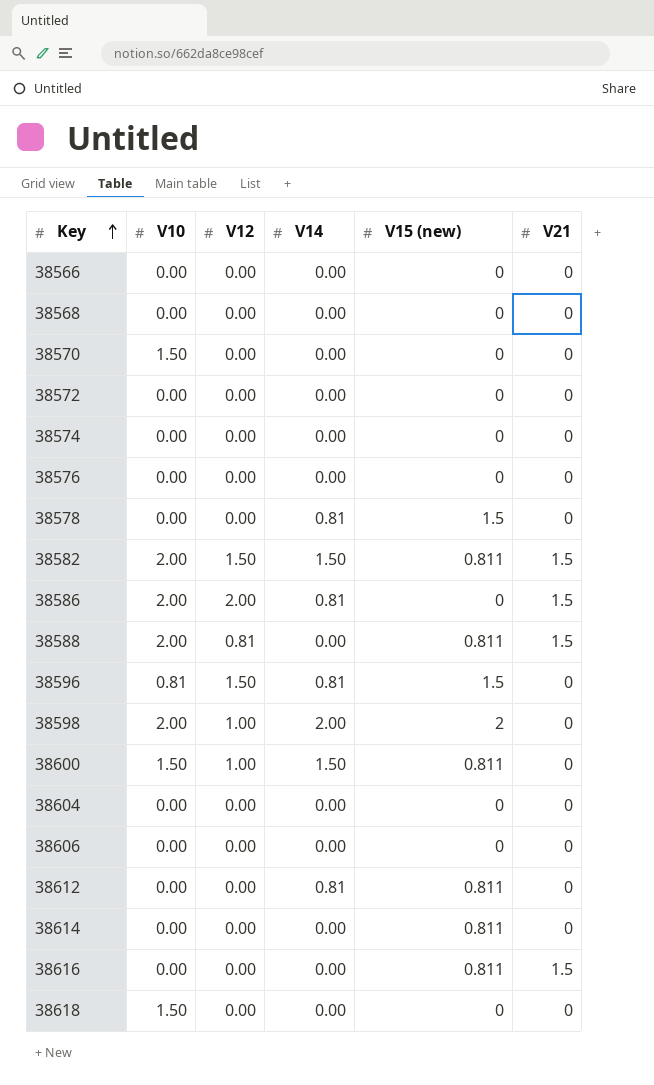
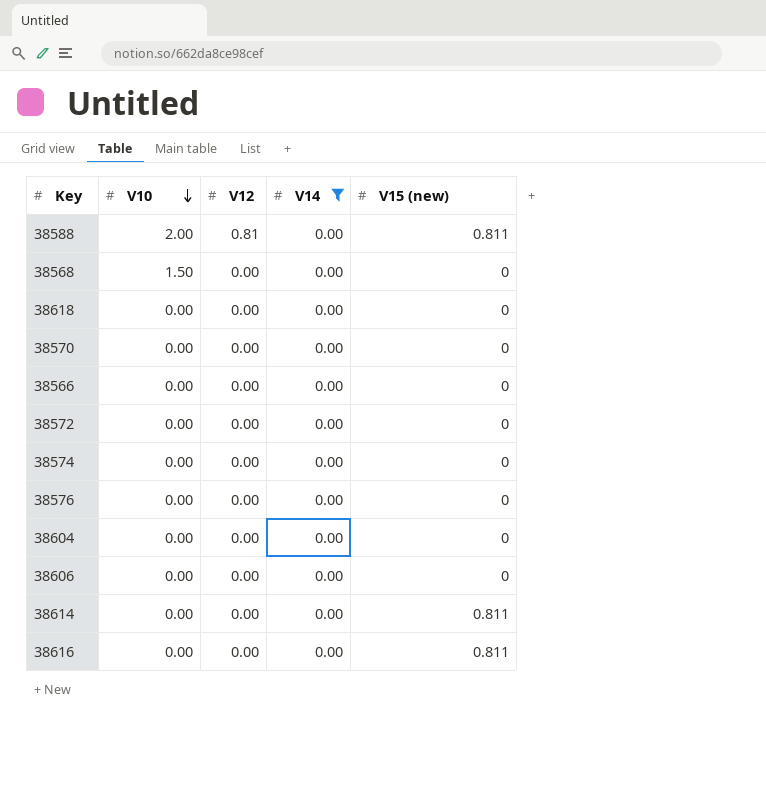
filter: none -> V14 = 0.00
row order: Key ascending -> V10 descending
column V21 | position: 6 -> none
38568 | V10: 0.00 -> 1.50
38618 | V10: 1.50 -> 0.00
38570 | V10: 1.50 -> 0.00

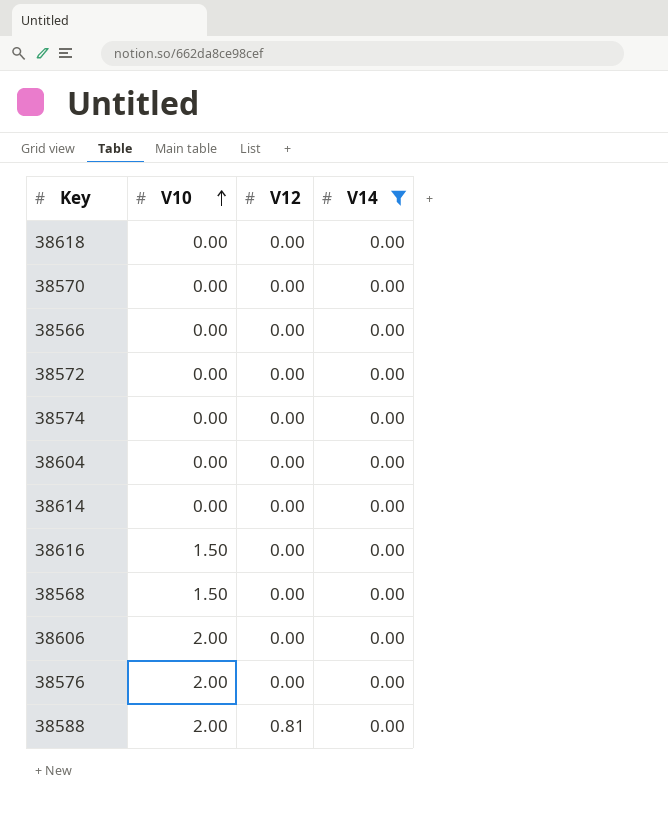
row order: V10 descending -> V10 ascending
column V15 (new) | position: 5 -> none
38616 | V10: 0.00 -> 1.50
38606 | V10: 0.00 -> 2.00
38576 | V10: 0.00 -> 2.00

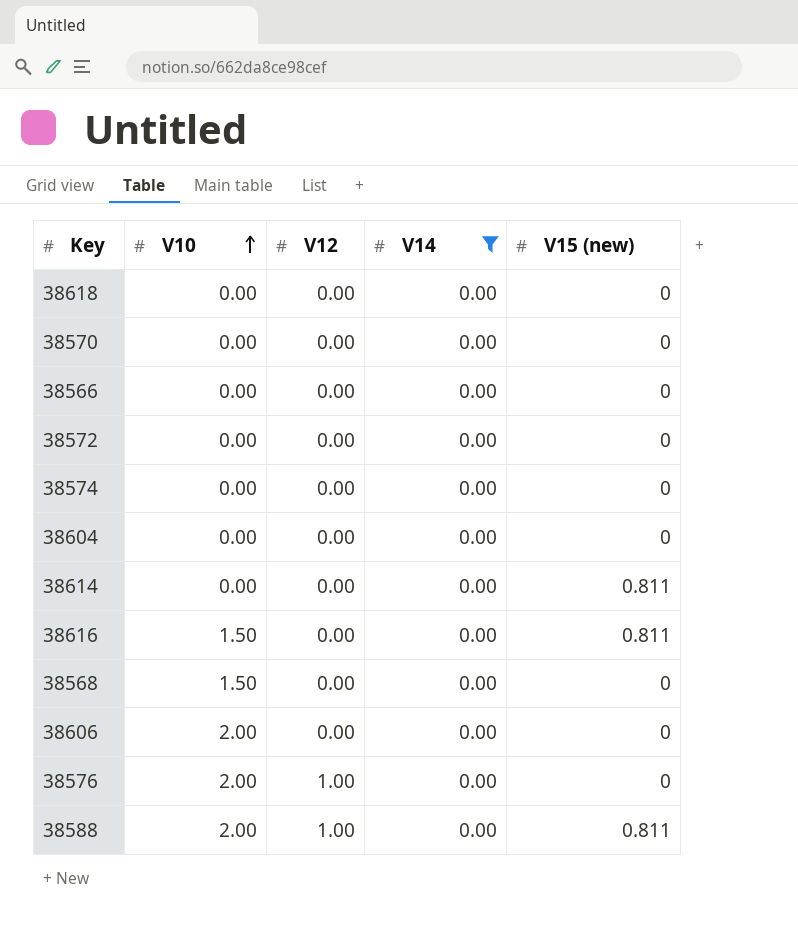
column V15 (new) | position: none -> 5
38576 | V12: 0.00 -> 1.00
38588 | V12: 0.81 -> 1.00

